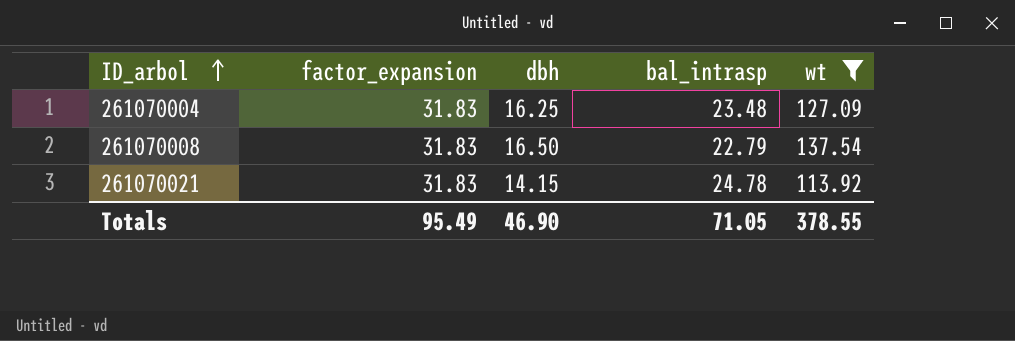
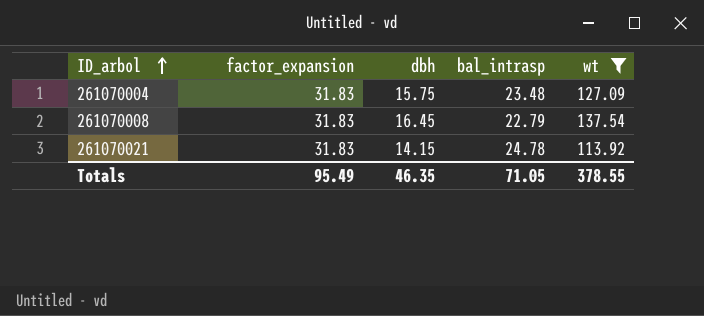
261070004 | dbh: 16.25 -> 15.75
261070008 | dbh: 16.50 -> 16.45
Totals | dbh: 46.90 -> 46.35

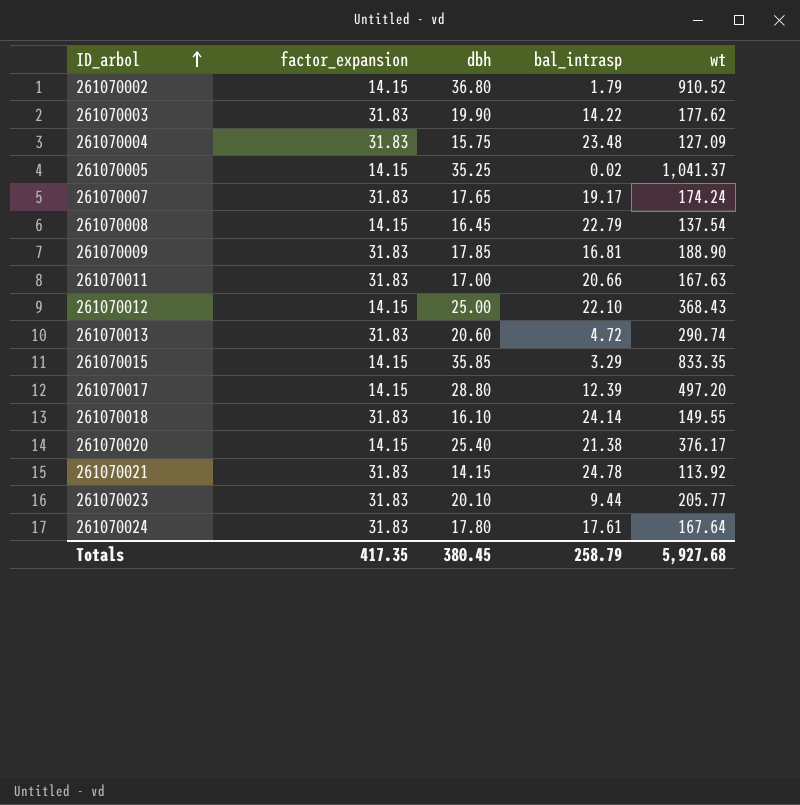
filter: wt <= 137.54 -> none
261070008 | factor_expansion: 31.83 -> 14.15
Totals | factor_expansion: 95.49 -> 417.35
Totals | dbh: 46.35 -> 380.45
Totals | bal_intrasp: 71.05 -> 258.79
Totals | wt: 378.55 -> 5,927.68

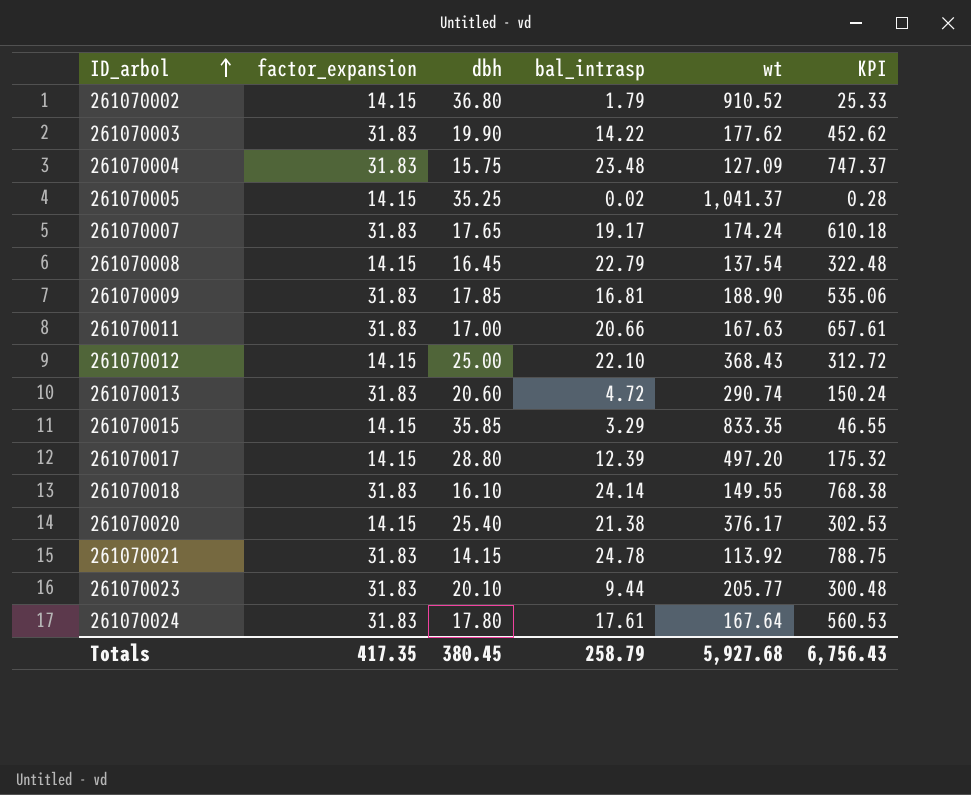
column KPI | formula: none -> [factor_expansion] * [bal_intrasp]

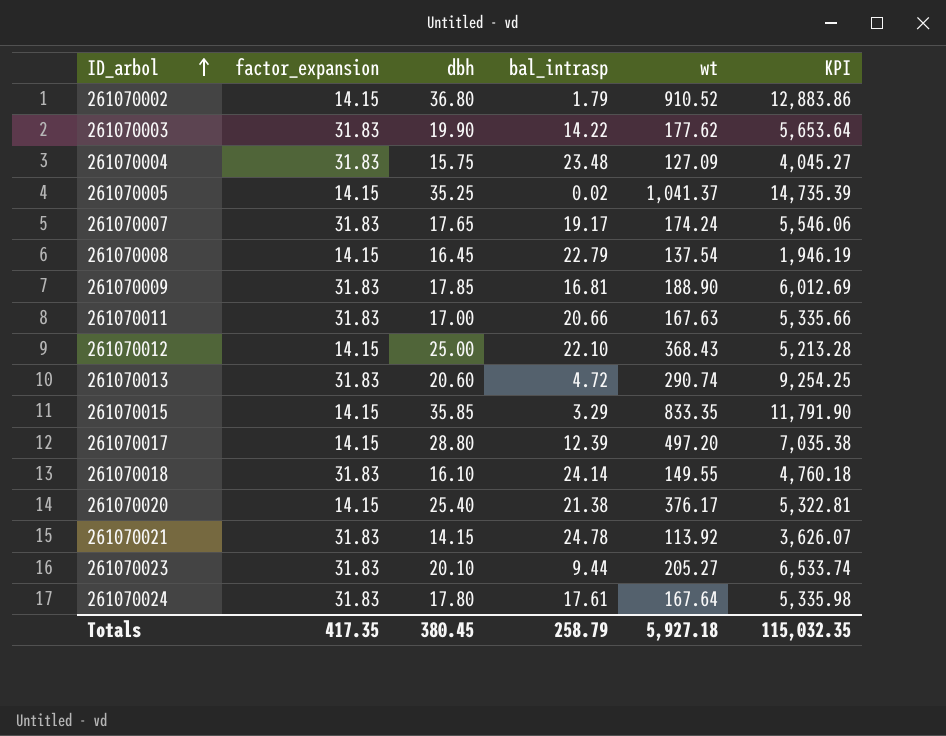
column KPI | formula: [factor_expansion] * [bal_intrasp] -> [factor_expansion] * [wt]
261070023 | wt: 205.77 -> 205.27
Totals | wt: 5,927.68 -> 5,927.18
Totals | KPI: 6,756.43 -> 115,032.35

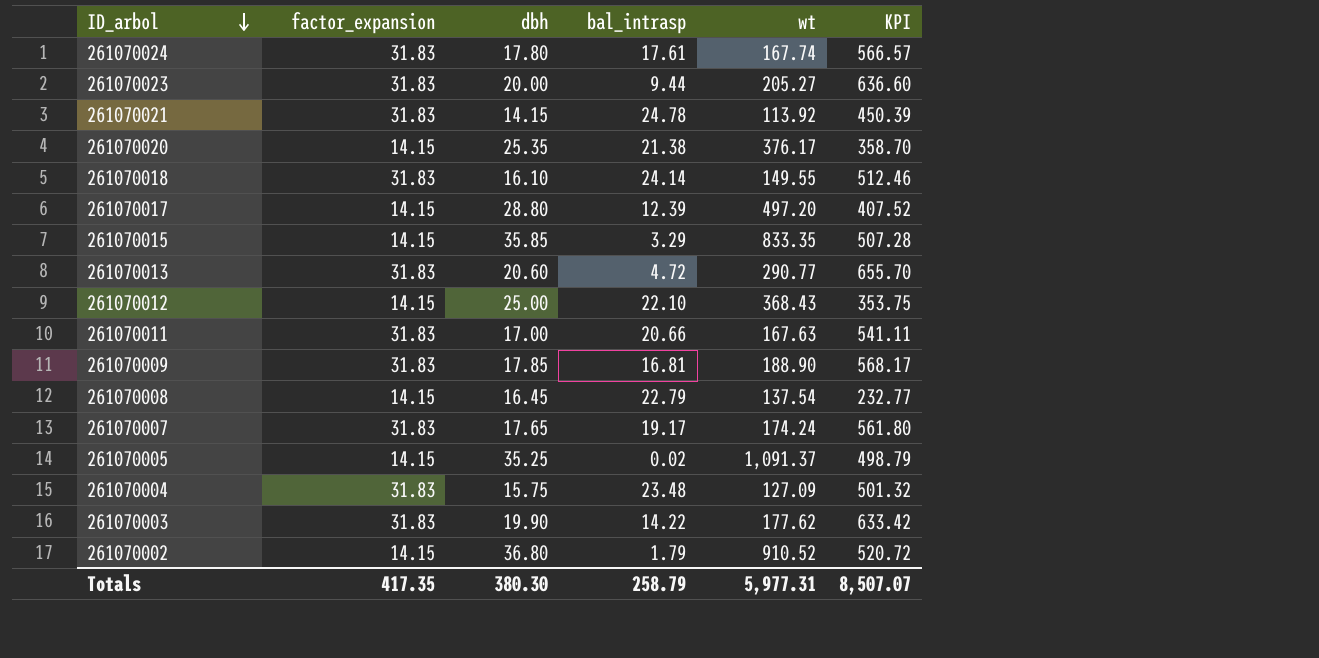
row order: ID_arbol ascending -> ID_arbol descending
column KPI | formula: [factor_expansion] * [wt] -> [factor_expansion] * [dbh]
261070024 | wt: 167.64 -> 167.74
261070023 | dbh: 20.10 -> 20.00
261070020 | dbh: 25.40 -> 25.35
261070013 | wt: 290.74 -> 290.77
261070005 | wt: 1,041.37 -> 1,091.37
Totals | dbh: 380.45 -> 380.30
Totals | wt: 5,927.18 -> 5,977.31
Totals | KPI: 115,032.35 -> 8,507.07

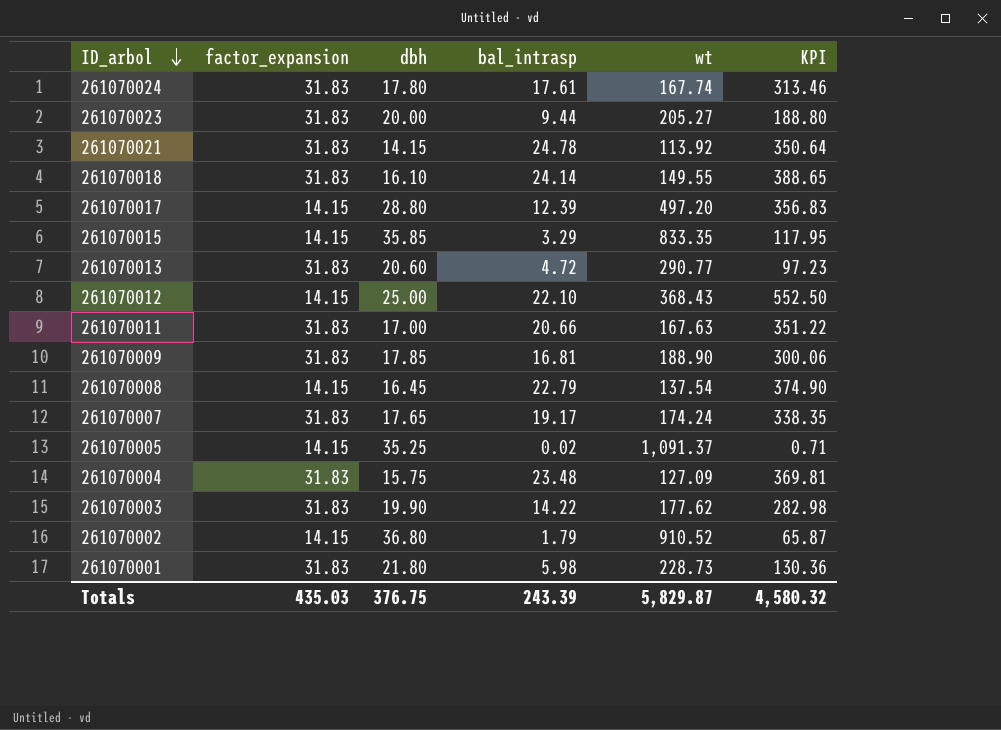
column KPI | formula: [factor_expansion] * [dbh] -> [dbh] * [bal_intrasp]
row 261070020: 14.15 | 25.35 | 21.38 | 376.17 | 358.70 -> none
row 261070001: none -> 31.83 | 21.80 | 5.98 | 228.73 | 130.36
Totals | factor_expansion: 417.35 -> 435.03
Totals | dbh: 380.30 -> 376.75
Totals | bal_intrasp: 258.79 -> 243.39
Totals | wt: 5,977.31 -> 5,829.87
Totals | KPI: 8,507.07 -> 4,580.32

